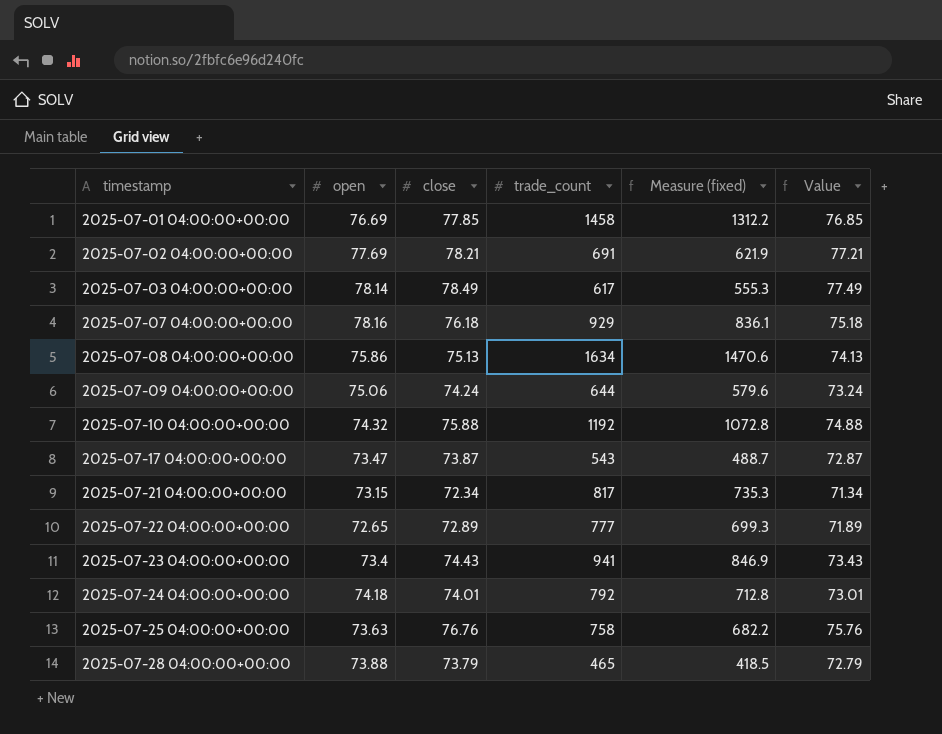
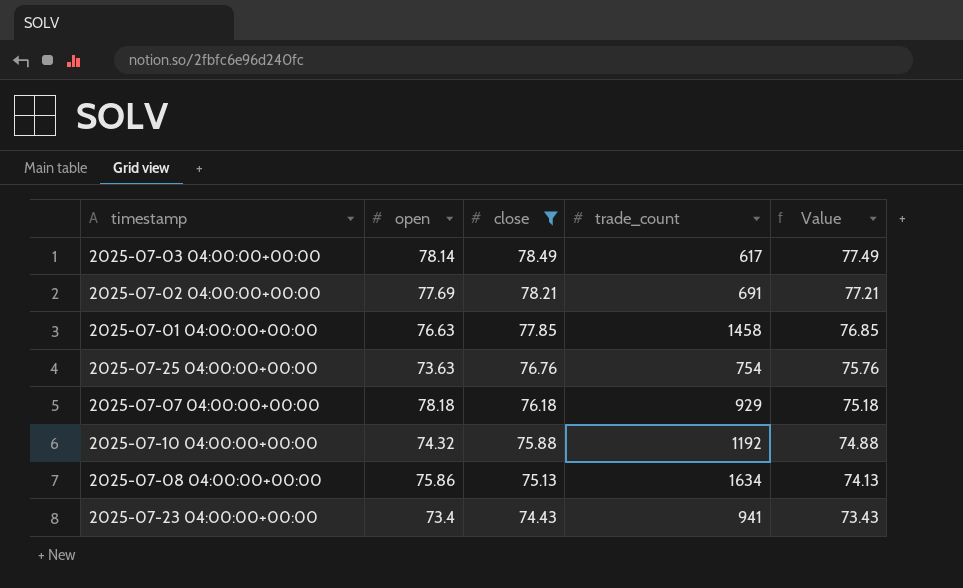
filter: none -> close >= 74.43
row order: timestamp ascending -> close descending
column Measure (fixed) | formula: [trade_count] * 0.9 -> none
2025-07-01 04:00:00+00:00 | open: 76.69 -> 76.63
2025-07-25 04:00:00+00:00 | trade_count: 758 -> 754
2025-07-07 04:00:00+00:00 | open: 78.16 -> 78.18

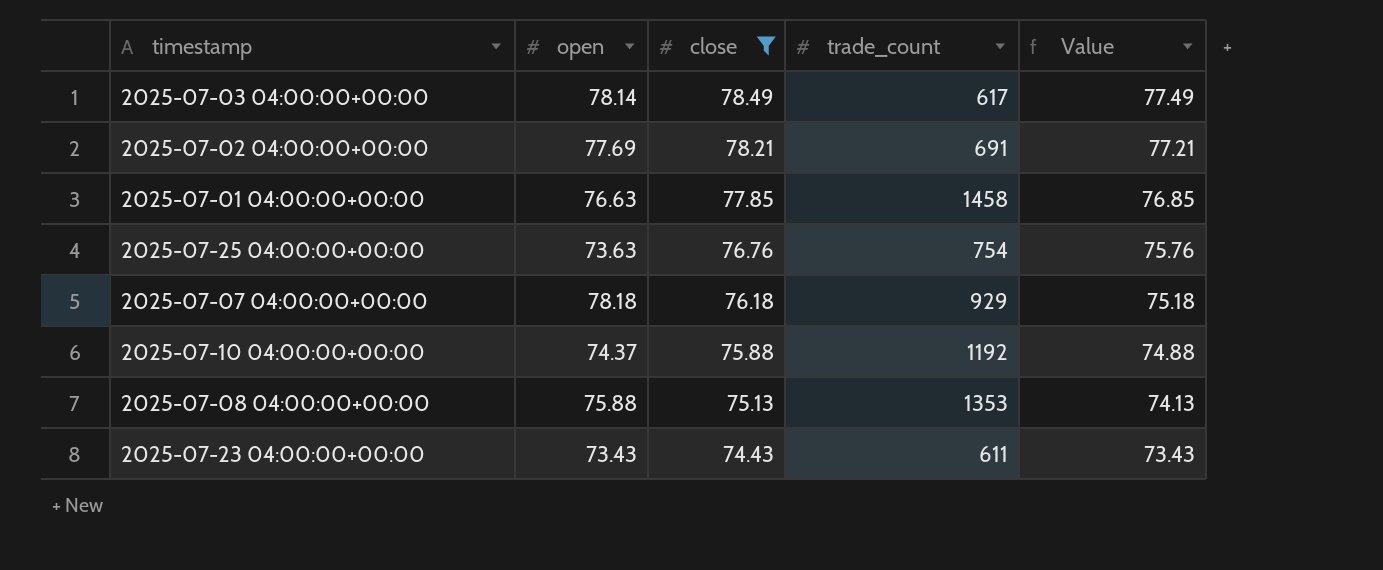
2025-07-10 04:00:00+00:00 | open: 74.32 -> 74.37
2025-07-08 04:00:00+00:00 | open: 75.86 -> 75.88
2025-07-08 04:00:00+00:00 | trade_count: 1634 -> 1353
2025-07-23 04:00:00+00:00 | open: 73.4 -> 73.43
2025-07-23 04:00:00+00:00 | trade_count: 941 -> 611

